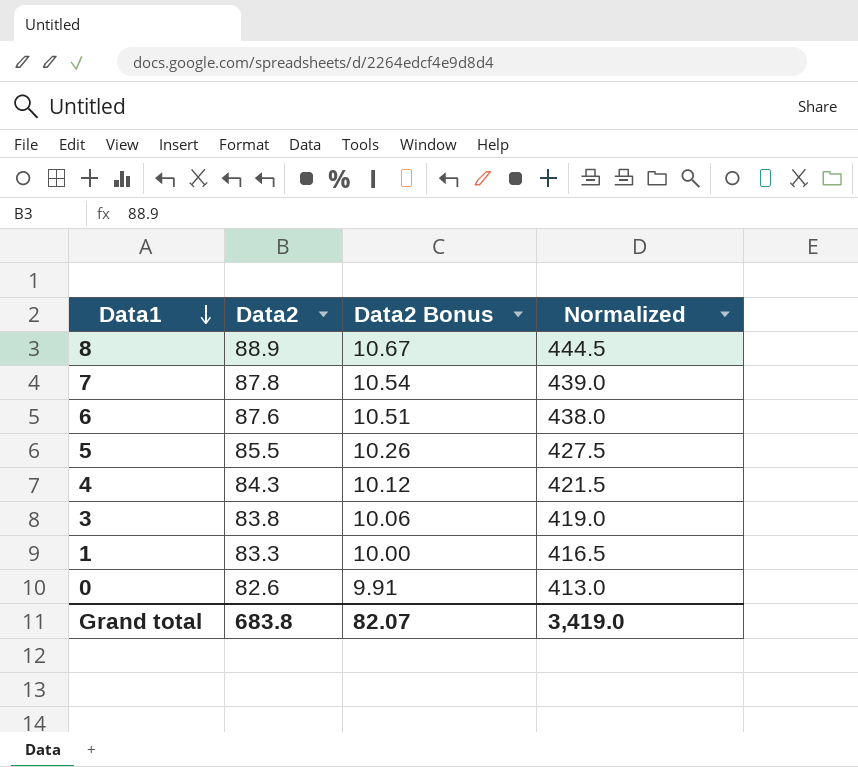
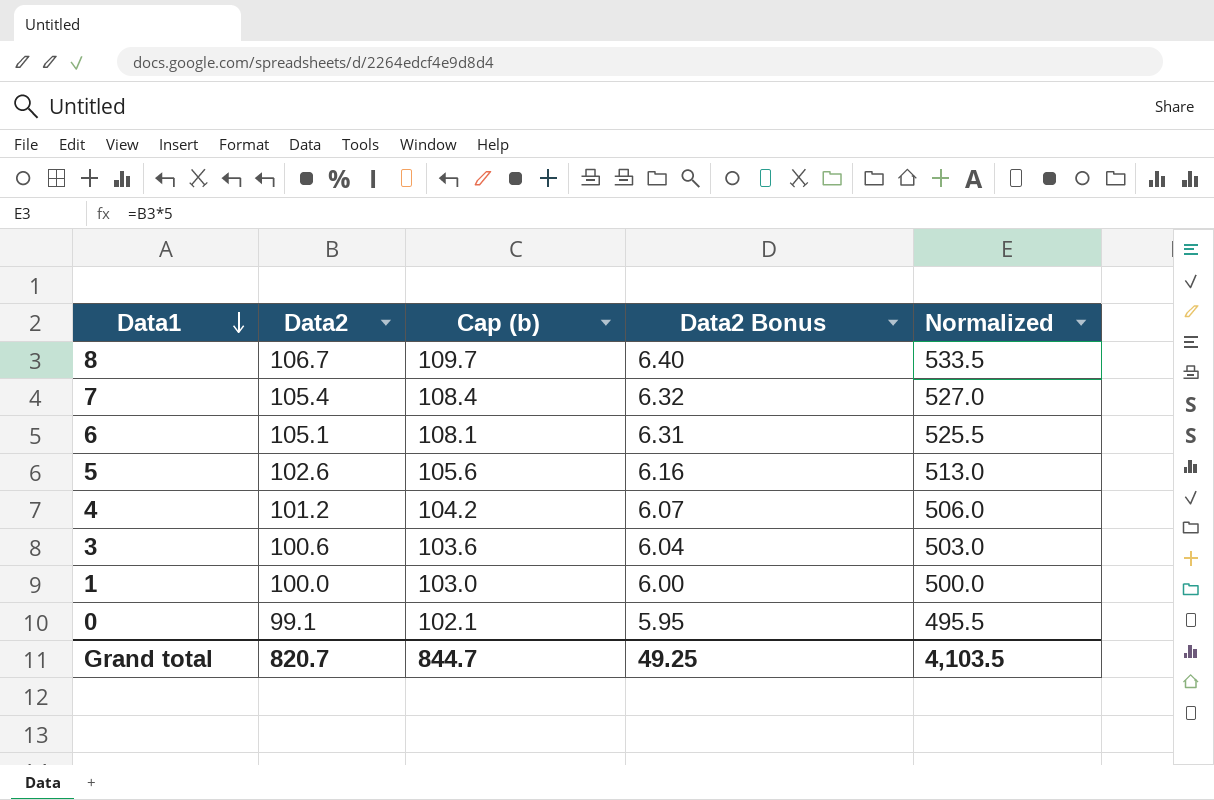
column Cap (b) | formula: none -> [Data2] + 3
column Data2 Bonus | formula: [Data2] * 0.12 -> [Data2] * 0.06
8 | Data2: 88.9 -> 106.7
8 | Normalized: 444.5 -> 533.5
7 | Data2: 87.8 -> 105.4
7 | Normalized: 439.0 -> 527.0
6 | Data2: 87.6 -> 105.1
6 | Normalized: 438.0 -> 525.5
5 | Data2: 85.5 -> 102.6
5 | Normalized: 427.5 -> 513.0
4 | Data2: 84.3 -> 101.2
4 | Normalized: 421.5 -> 506.0
3 | Data2: 83.8 -> 100.6
3 | Normalized: 419.0 -> 503.0
1 | Data2: 83.3 -> 100.0
1 | Normalized: 416.5 -> 500.0
0 | Data2: 82.6 -> 99.1
0 | Normalized: 413.0 -> 495.5
Grand total | Data2: 683.8 -> 820.7
Grand total | Data2 Bonus: 82.07 -> 49.25
Grand total | Normalized: 3,419.0 -> 4,103.5

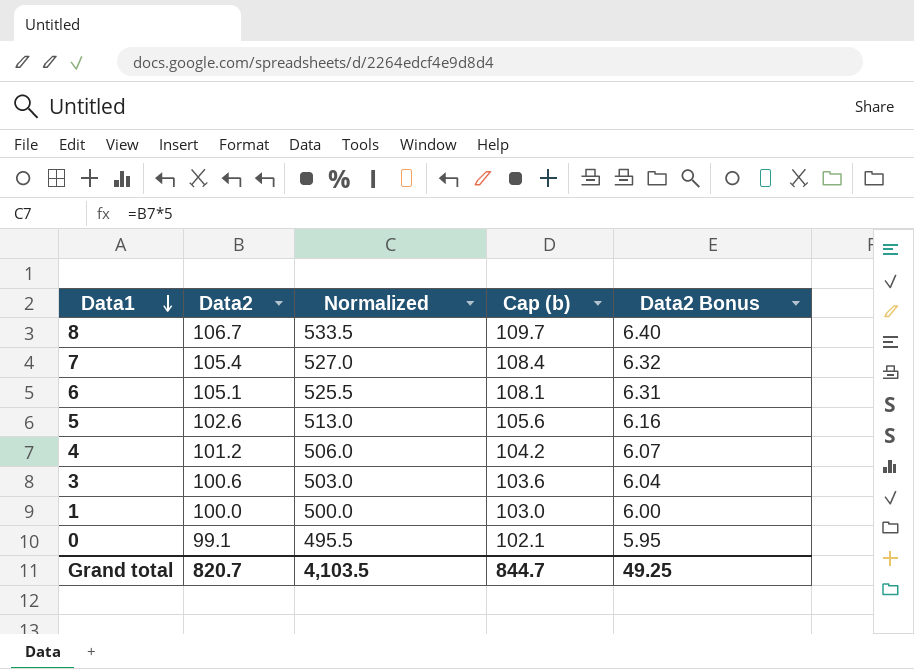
column Normalized | position: 5 -> 3

